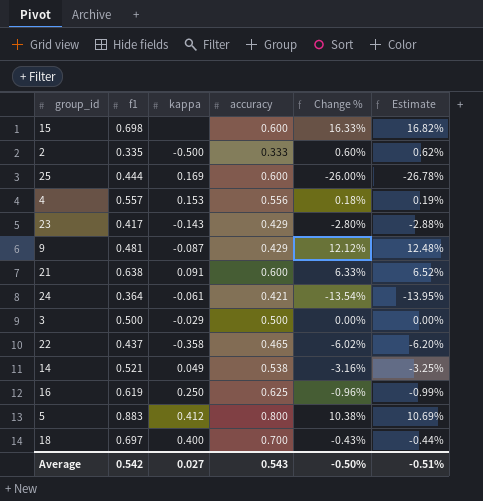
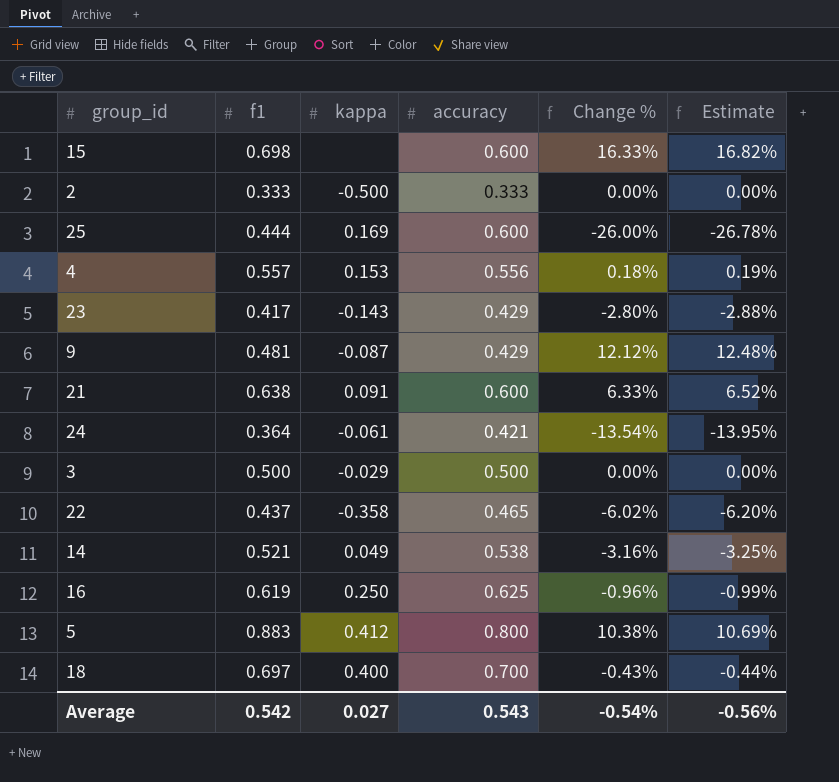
2 | f1: 0.335 -> 0.333
2 | Change %: 0.60% -> 0.00%
2 | Estimate: 0.62% -> 0.00%
Average | Change %: -0.50% -> -0.54%
Average | Estimate: -0.51% -> -0.56%

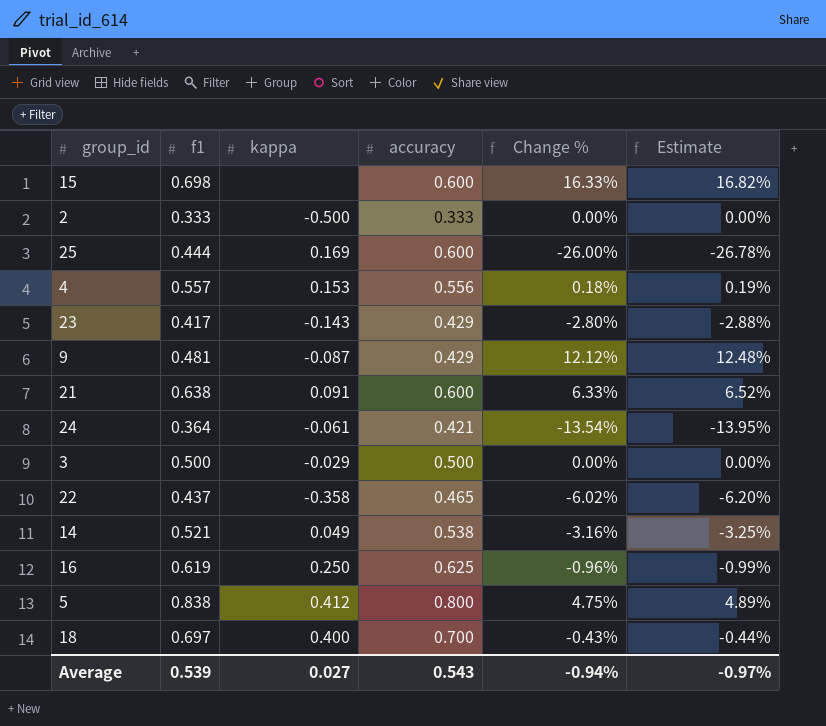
5 | f1: 0.883 -> 0.838
5 | Change %: 10.38% -> 4.75%
5 | Estimate: 10.69% -> 4.89%
Average | f1: 0.542 -> 0.539
Average | Change %: -0.54% -> -0.94%
Average | Estimate: -0.56% -> -0.97%

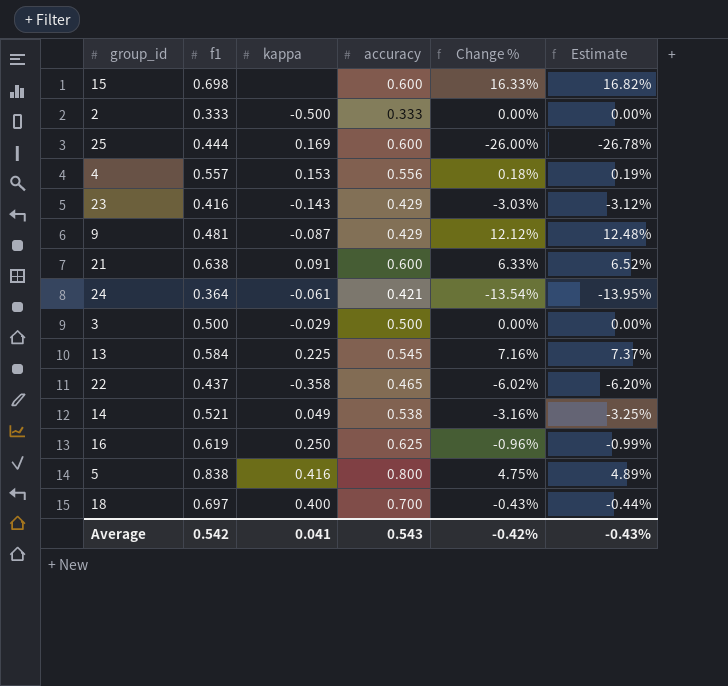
23 | f1: 0.417 -> 0.416
23 | Change %: -2.80% -> -3.03%
23 | Estimate: -2.88% -> -3.12%
row 13: none -> 0.584 | 0.225 | 0.545 | 7.16% | 7.37%
5 | kappa: 0.412 -> 0.416
Average | f1: 0.539 -> 0.542
Average | kappa: 0.027 -> 0.041
Average | Change %: -0.94% -> -0.42%
Average | Estimate: -0.97% -> -0.43%

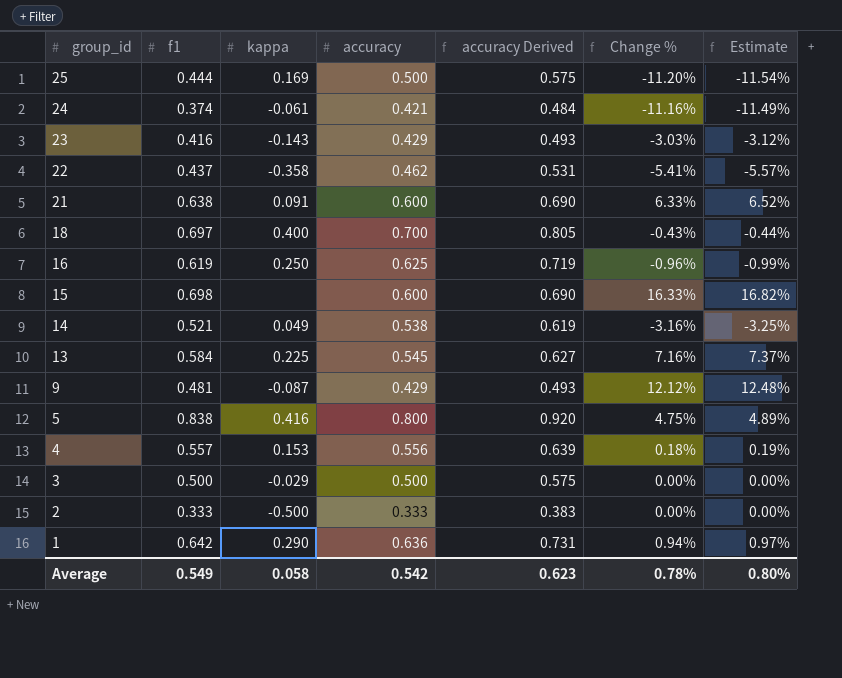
row order: none -> group_id descending
column accuracy Derived | formula: none -> [accuracy] * 1.15
25 | accuracy: 0.600 -> 0.500
25 | Change %: -26.00% -> -11.20%
25 | Estimate: -26.78% -> -11.54%
24 | f1: 0.364 -> 0.374
24 | Change %: -13.54% -> -11.16%
24 | Estimate: -13.95% -> -11.49%
22 | accuracy: 0.465 -> 0.462
22 | Change %: -6.02% -> -5.41%
22 | Estimate: -6.20% -> -5.57%
row 1: none -> 0.642 | 0.290 | 0.636 | 0.731 | 0.94% | 0.97%
Average | f1: 0.542 -> 0.549
Average | kappa: 0.041 -> 0.058
Average | accuracy: 0.543 -> 0.542
Average | Change %: -0.42% -> 0.78%
Average | Estimate: -0.43% -> 0.80%

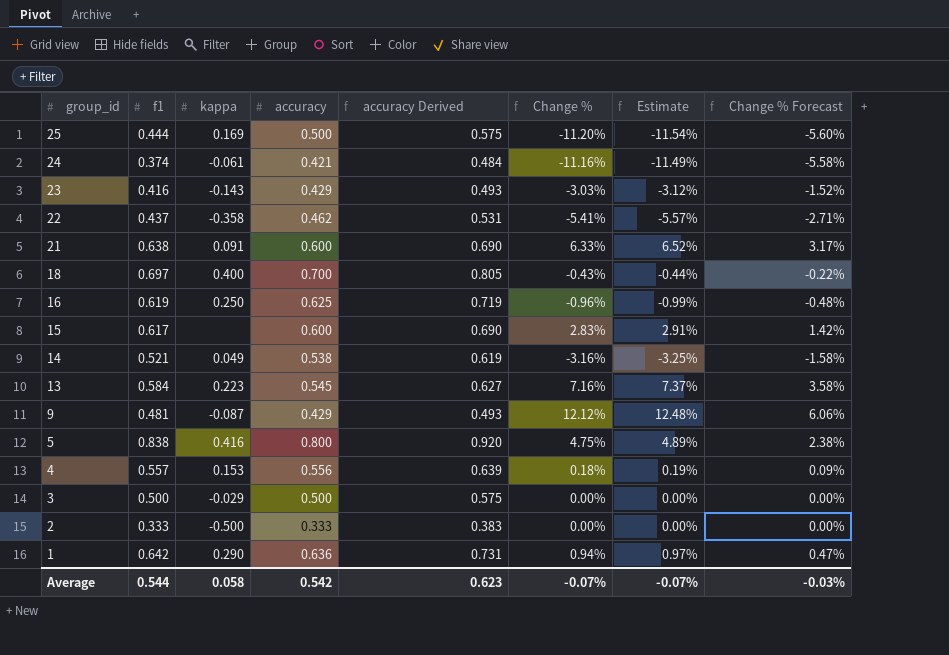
column Change % Forecast | formula: none -> [Change %] * 0.5
15 | f1: 0.698 -> 0.617
15 | Change %: 16.33% -> 2.83%
15 | Estimate: 16.82% -> 2.91%
13 | kappa: 0.225 -> 0.223
Average | f1: 0.549 -> 0.544
Average | Change %: 0.78% -> -0.07%
Average | Estimate: 0.80% -> -0.07%

